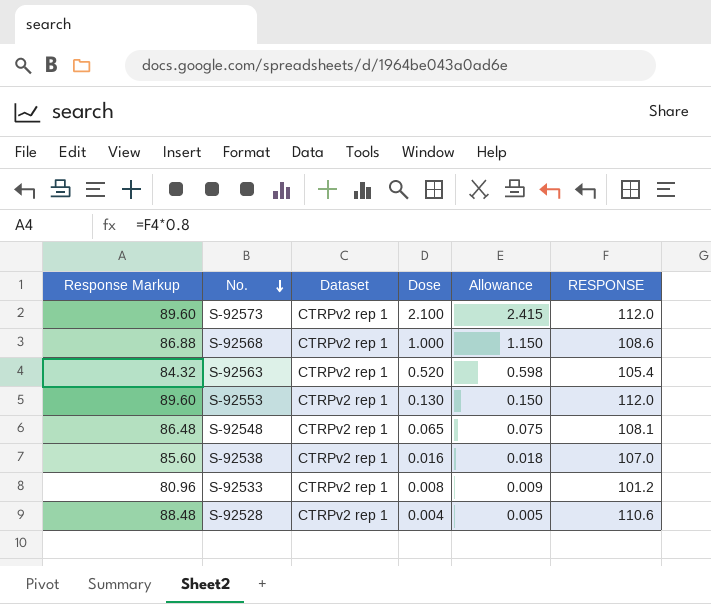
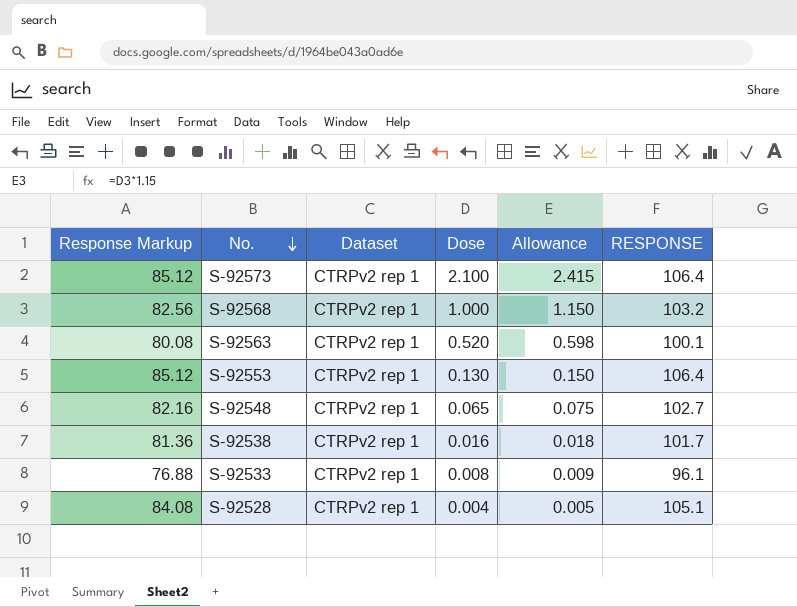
S-92573 | Response Markup: 89.60 -> 85.12
S-92573 | RESPONSE: 112.0 -> 106.4
S-92568 | Response Markup: 86.88 -> 82.56
S-92568 | RESPONSE: 108.6 -> 103.2
S-92563 | Response Markup: 84.32 -> 80.08
S-92563 | RESPONSE: 105.4 -> 100.1
S-92553 | Response Markup: 89.60 -> 85.12
S-92553 | RESPONSE: 112.0 -> 106.4
S-92548 | Response Markup: 86.48 -> 82.16
S-92548 | RESPONSE: 108.1 -> 102.7
S-92538 | Response Markup: 85.60 -> 81.36
S-92538 | RESPONSE: 107.0 -> 101.7
S-92533 | Response Markup: 80.96 -> 76.88
S-92533 | RESPONSE: 101.2 -> 96.1
S-92528 | Response Markup: 88.48 -> 84.08
S-92528 | RESPONSE: 110.6 -> 105.1

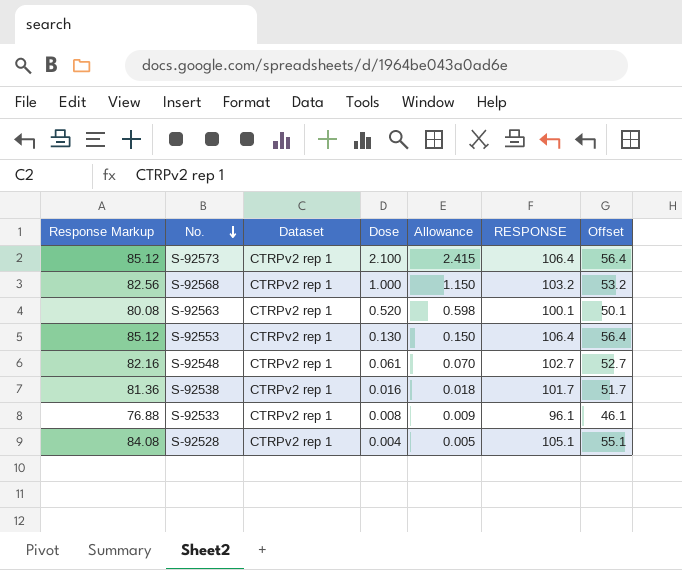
column Offset | formula: none -> [RESPONSE] - 50
S-92548 | Dose: 0.065 -> 0.061
S-92548 | Allowance: 0.075 -> 0.070

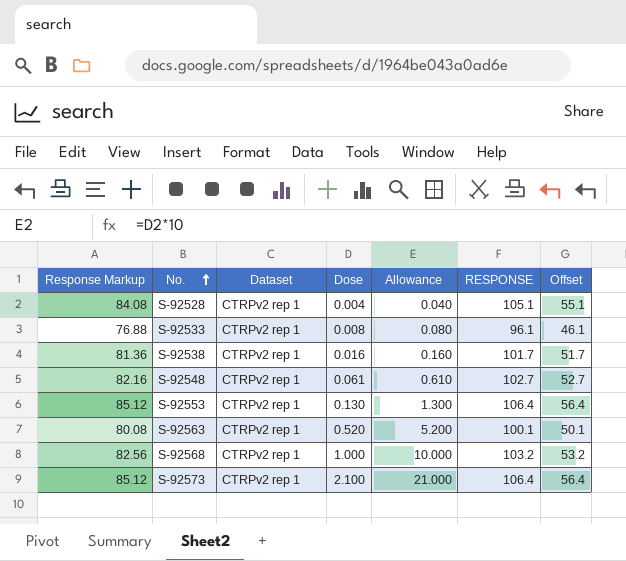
row order: No. descending -> No. ascending
column Allowance | formula: [Dose] * 1.15 -> [Dose] * 10

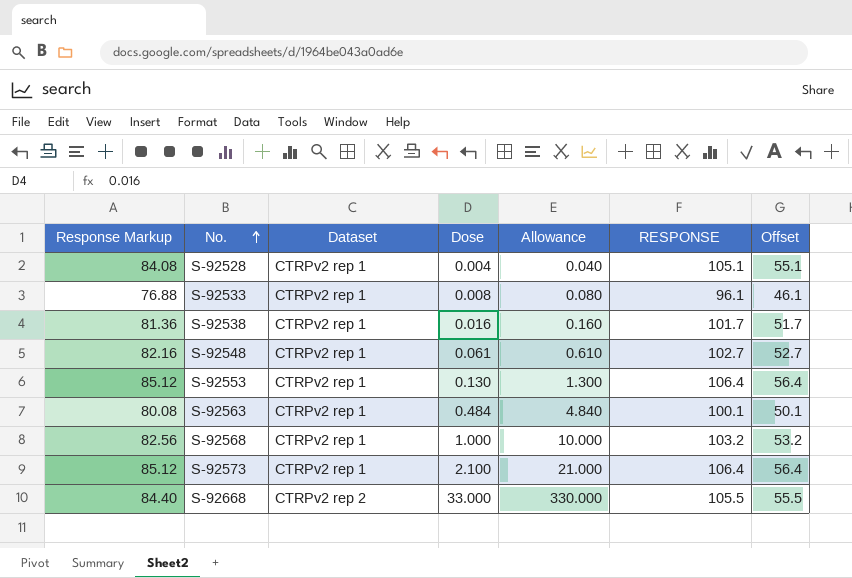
S-92563 | Dose: 0.520 -> 0.484
S-92563 | Allowance: 5.200 -> 4.840
row S-92668: none -> 84.40 | CTRPv2 rep 2 | 33.000 | 330.000 | 105.5 | 55.5

